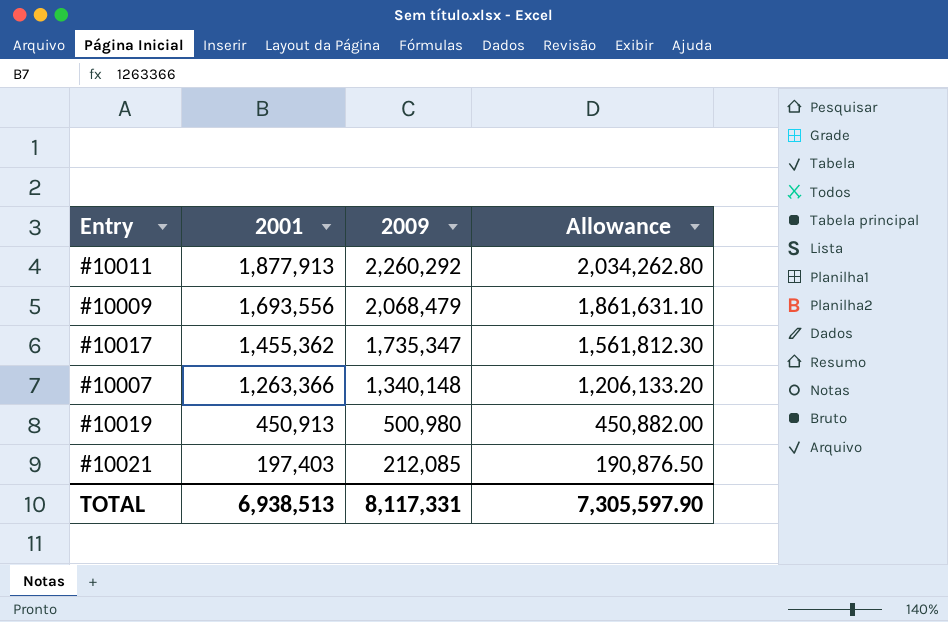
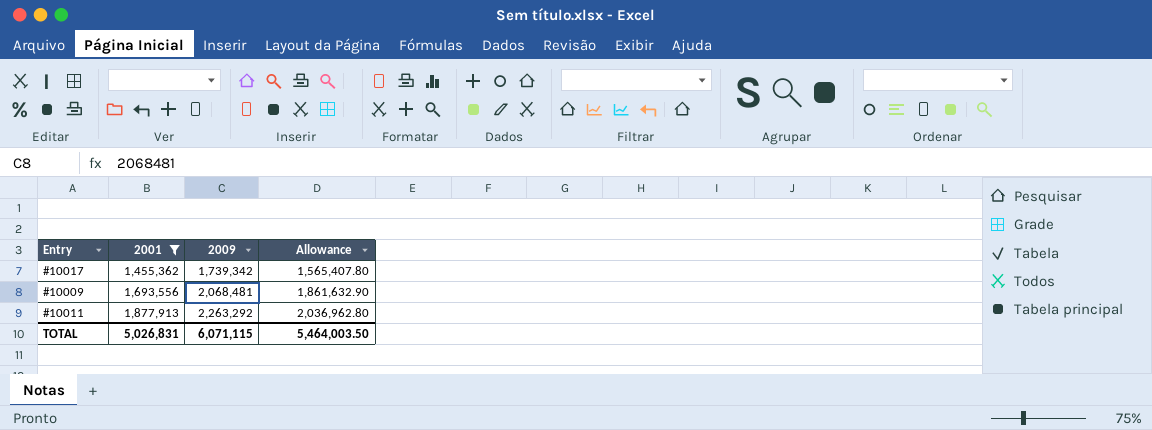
filter: none -> 2001 >= 1,455,362
row order: 2001 descending -> 2001 ascending
#10017 | 2009: 1,735,347 -> 1,739,342
#10017 | Allowance: 1,561,812.30 -> 1,565,407.80
#10009 | 2009: 2,068,479 -> 2,068,481
#10009 | Allowance: 1,861,631.10 -> 1,861,632.90
#10011 | 2009: 2,260,292 -> 2,263,292
#10011 | Allowance: 2,034,262.80 -> 2,036,962.80
TOTAL | 2001: 6,938,513 -> 5,026,831
TOTAL | 2009: 8,117,331 -> 6,071,115
TOTAL | Allowance: 7,305,597.90 -> 5,464,003.50

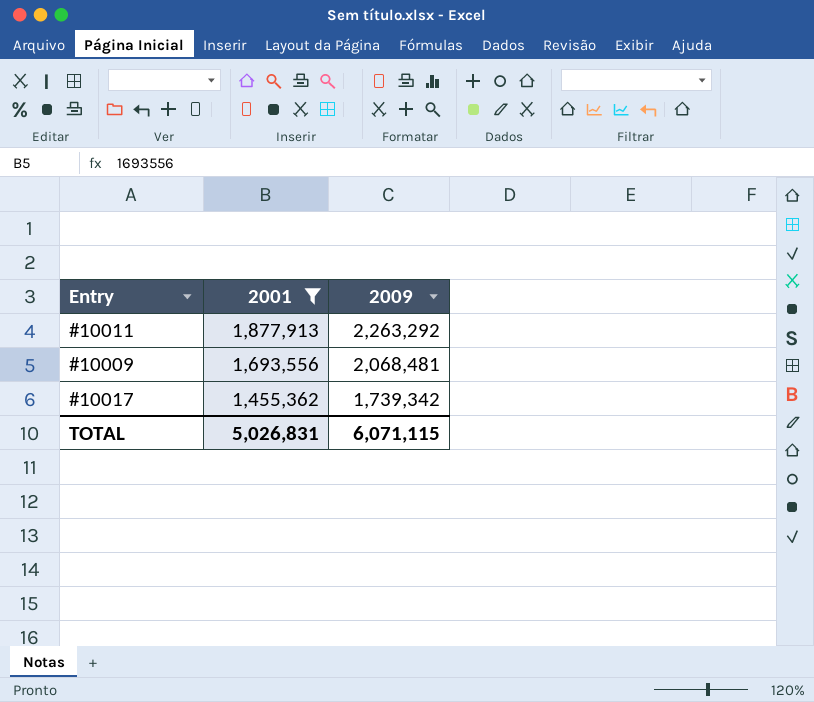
row order: 2001 ascending -> 2001 descending
column Allowance | formula: [2009] * 0.9 -> none

